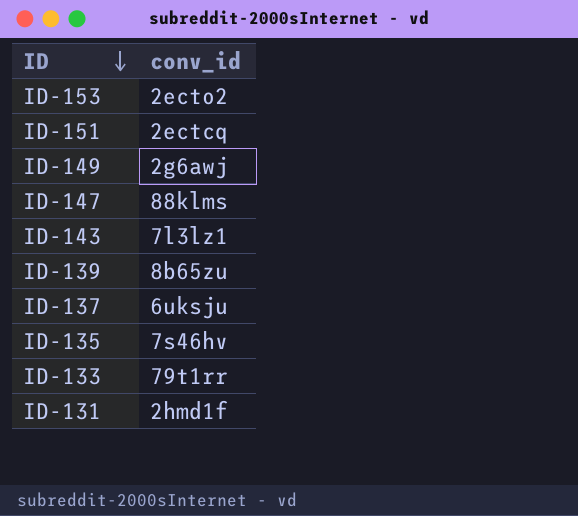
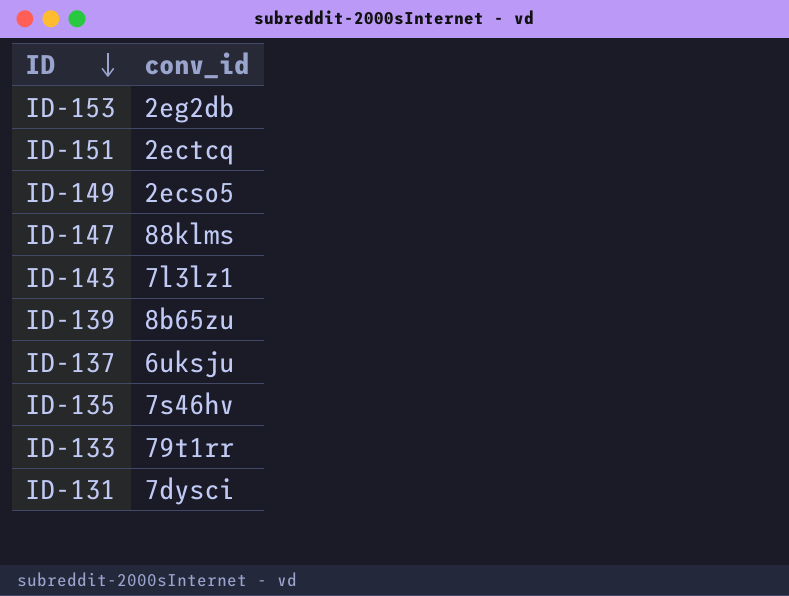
ID-153 | conv_id: 2ecto2 -> 2eg2db
ID-149 | conv_id: 2g6awj -> 2ecso5
ID-131 | conv_id: 2hmd1f -> 7dysci

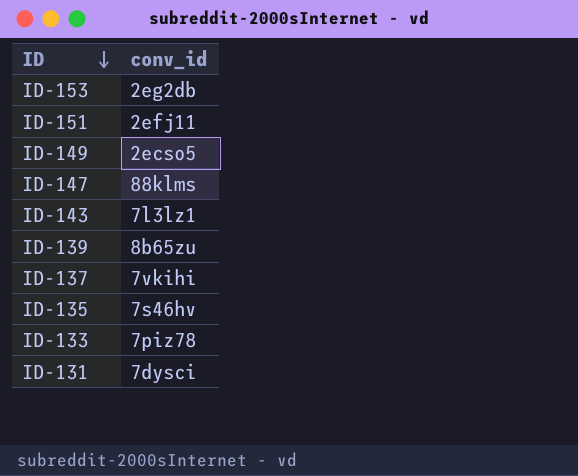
ID-151 | conv_id: 2ectcq -> 2efj11
ID-137 | conv_id: 6uksju -> 7vkihi
ID-133 | conv_id: 79t1rr -> 7piz78

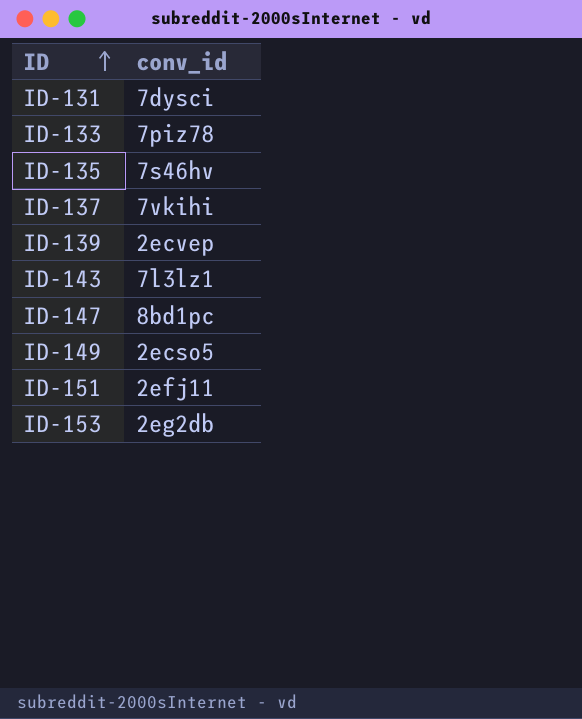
row order: ID descending -> ID ascending
ID-139 | conv_id: 8b65zu -> 2ecvep
ID-147 | conv_id: 88klms -> 8bd1pc

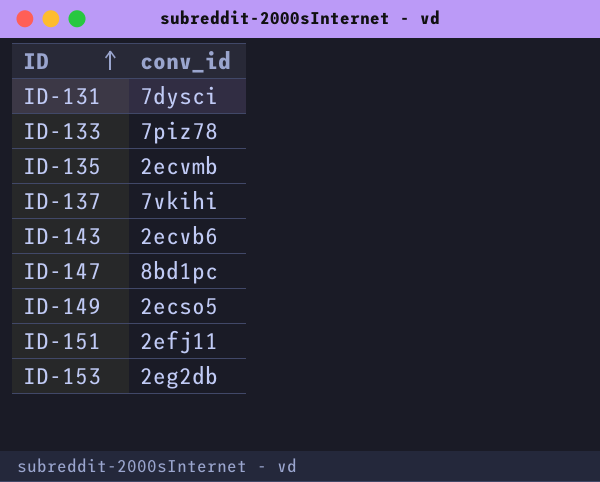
row ID-139: 2ecvep -> none
ID-135 | conv_id: 7s46hv -> 2ecvmb
ID-143 | conv_id: 7l3lz1 -> 2ecvb6

